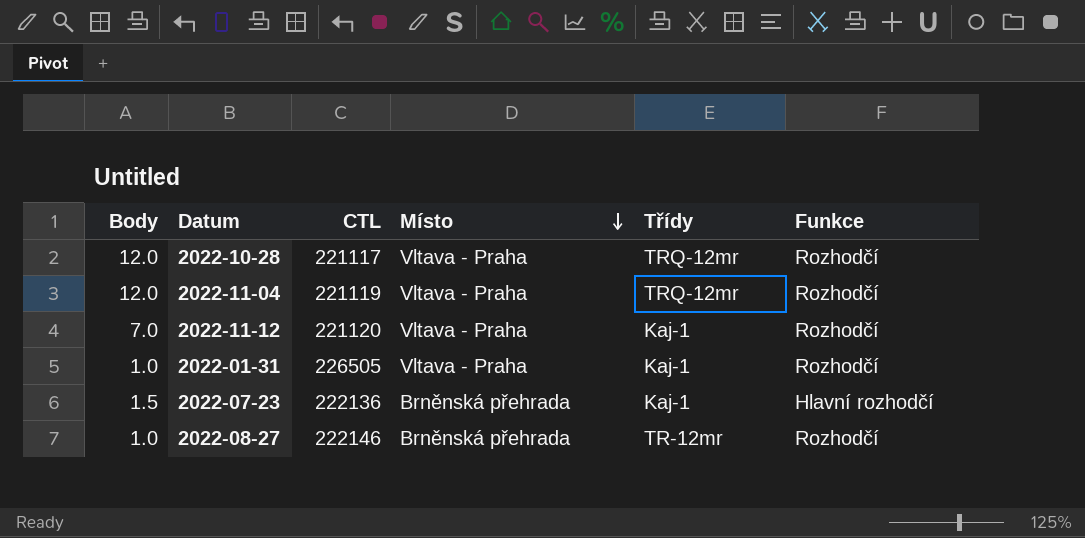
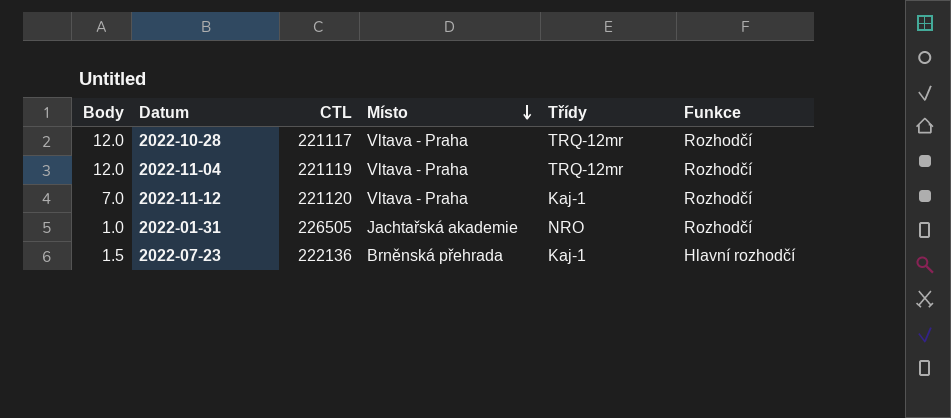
row 2022-08-27: 1.0 | 222146 | Brněnská přehrada | TR-12mr | Rozhodčí -> none
2022-01-31 | Místo: Vltava - Praha -> Jachtařská akademie
2022-01-31 | Třídy: Kaj-1 -> NRO

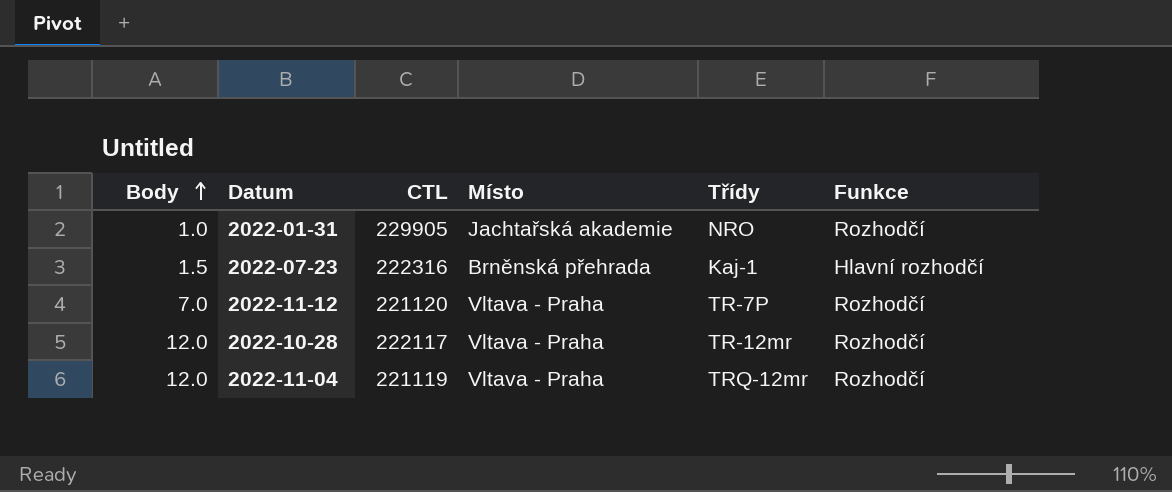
row order: Místo descending -> Body ascending
2022-01-31 | CTL: 226505 -> 229905
2022-07-23 | CTL: 222136 -> 222316
2022-11-12 | Třídy: Kaj-1 -> TR-7P
2022-10-28 | CTL: 221117 -> 222117
2022-10-28 | Třídy: TRQ-12mr -> TR-12mr

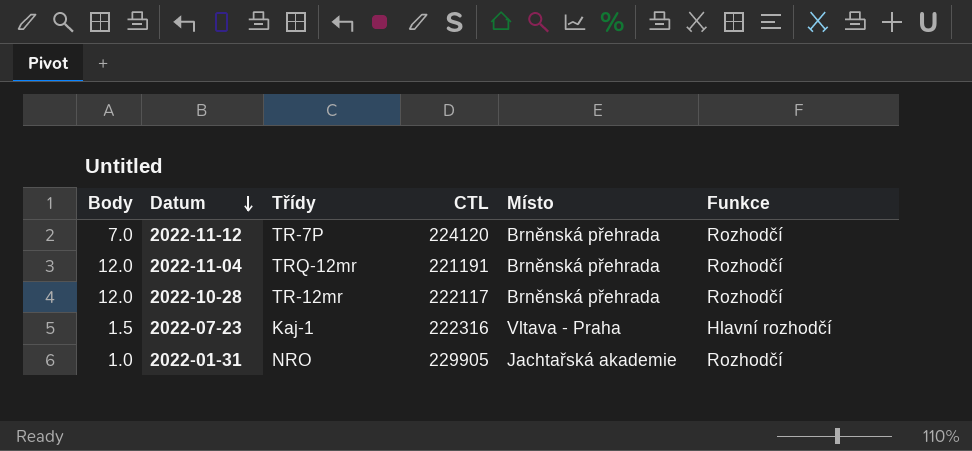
row order: Body ascending -> Datum descending
column Třídy | position: 5 -> 3
2022-11-12 | CTL: 221120 -> 224120
2022-11-12 | Místo: Vltava - Praha -> Brněnská přehrada
2022-11-04 | CTL: 221119 -> 221191
2022-11-04 | Místo: Vltava - Praha -> Brněnská přehrada
2022-10-28 | Místo: Vltava - Praha -> Brněnská přehrada
2022-07-23 | Místo: Brněnská přehrada -> Vltava - Praha

